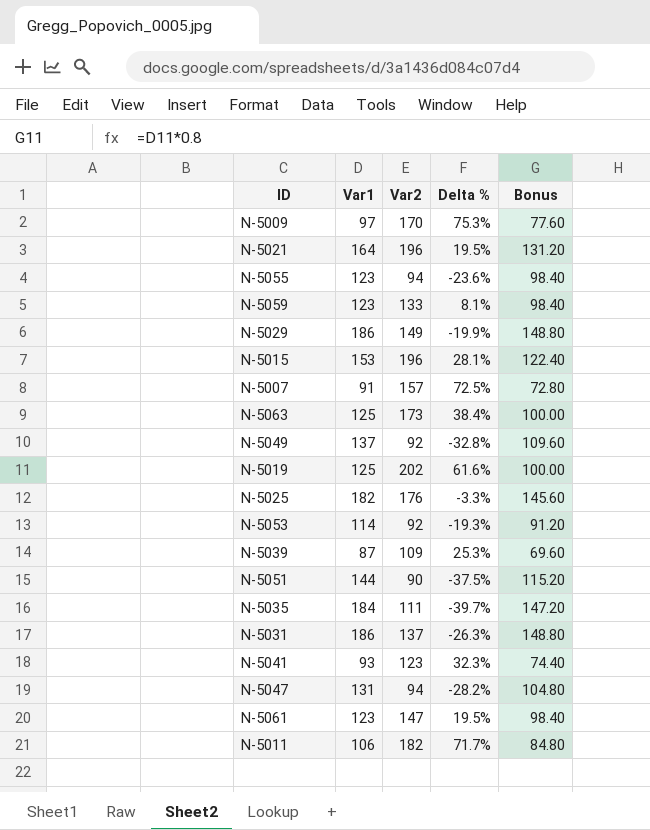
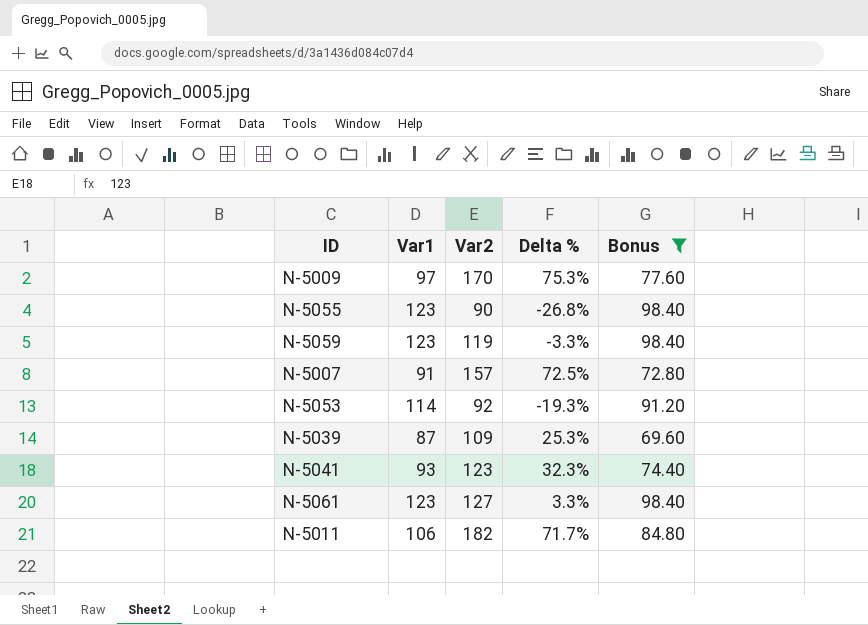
filter: none -> Bonus <= 98.40
N-5055 | Var2: 94 -> 90
N-5055 | Delta %: -23.6% -> -26.8%
N-5059 | Var2: 133 -> 119
N-5059 | Delta %: 8.1% -> -3.3%
N-5061 | Var2: 147 -> 127
N-5061 | Delta %: 19.5% -> 3.3%

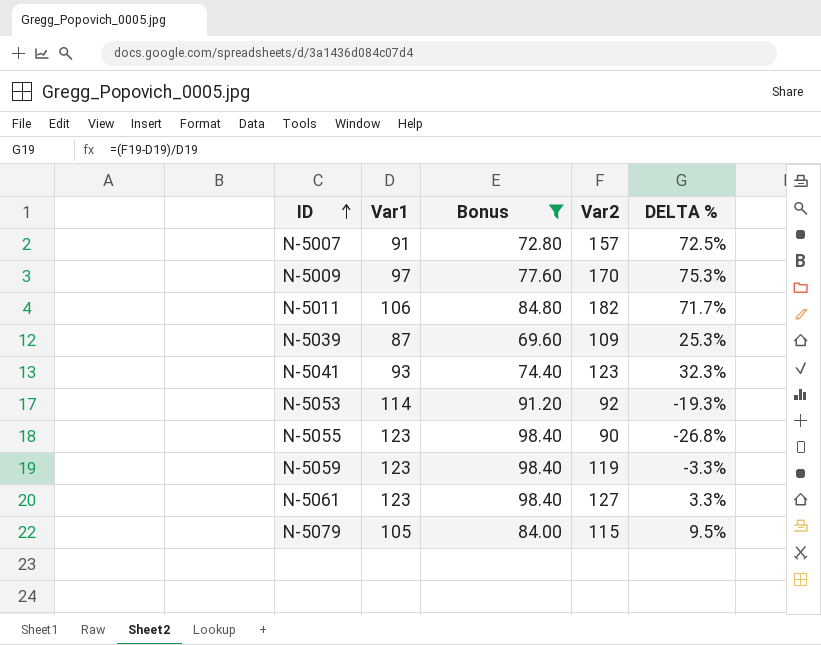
row order: none -> ID ascending
column Bonus | position: 5 -> 3
column name: Delta % -> DELTA %
row N-5079: none -> 105 | 84.00 | 115 | 9.5%

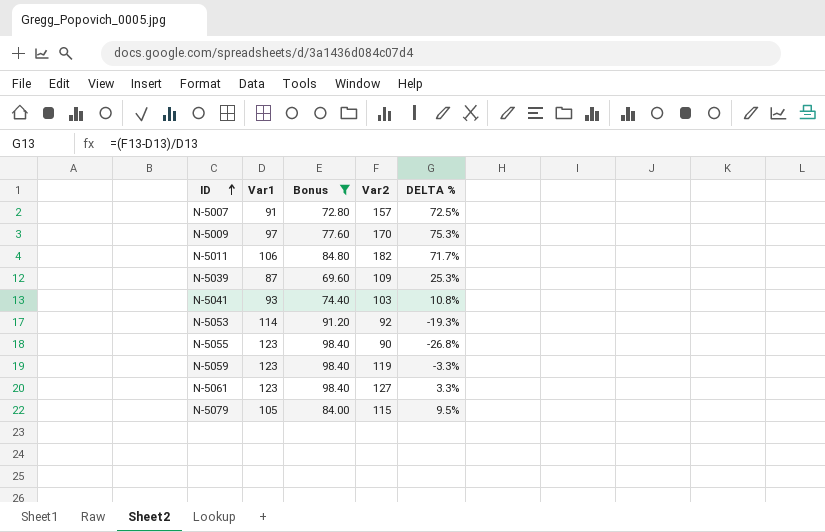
N-5041 | Var2: 123 -> 103
N-5041 | DELTA %: 32.3% -> 10.8%

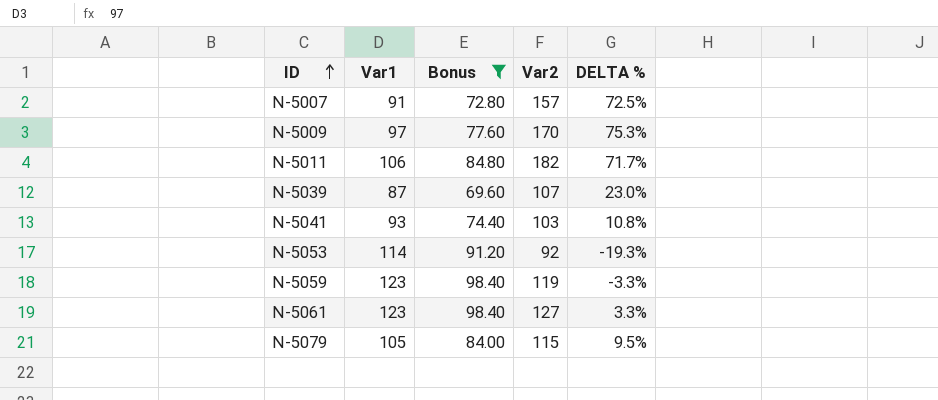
row N-5055: 123 | 98.40 | 90 | -26.8% -> none
N-5039 | Var2: 109 -> 107
N-5039 | DELTA %: 25.3% -> 23.0%

